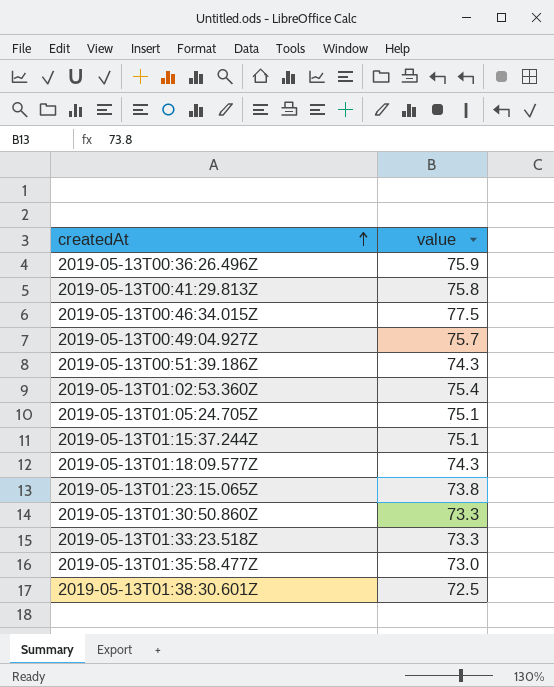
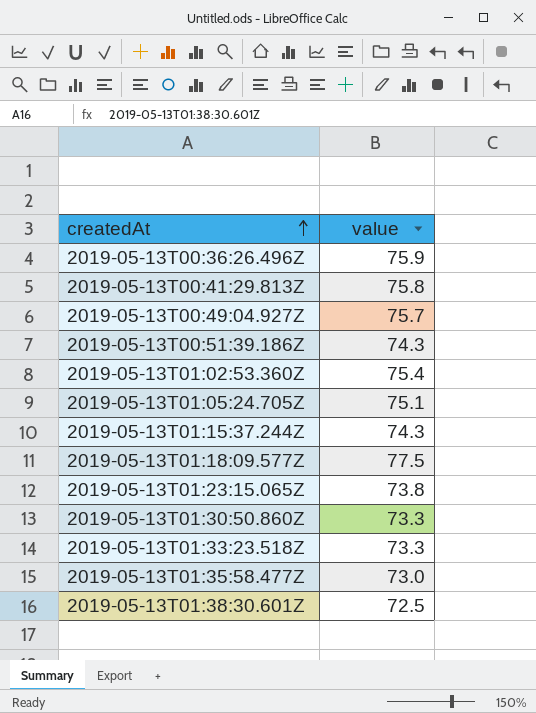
row 2019-05-13T00:46:34.015Z: 77.5 -> none
2019-05-13T01:15:37.244Z | value: 75.1 -> 74.3
2019-05-13T01:18:09.577Z | value: 74.3 -> 77.5

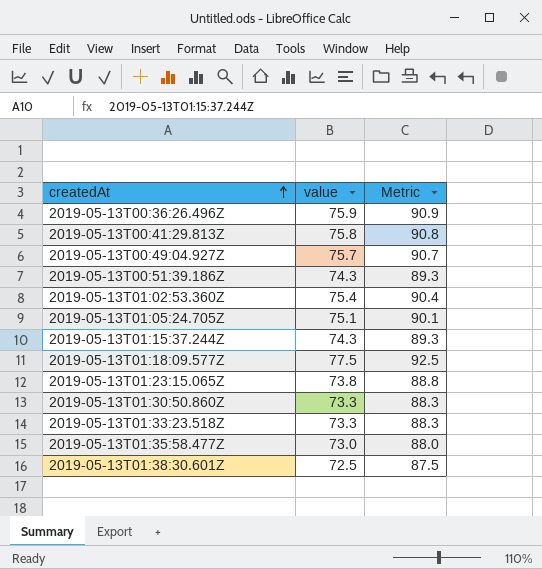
column Metric | formula: none -> [value] + 15

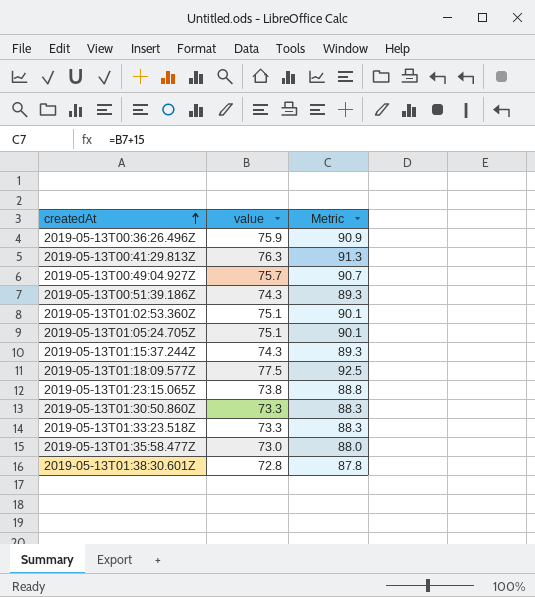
2019-05-13T00:41:29.813Z | value: 75.8 -> 76.3
2019-05-13T00:41:29.813Z | Metric: 90.8 -> 91.3
2019-05-13T01:02:53.360Z | value: 75.4 -> 75.1
2019-05-13T01:02:53.360Z | Metric: 90.4 -> 90.1
2019-05-13T01:38:30.601Z | value: 72.5 -> 72.8
2019-05-13T01:38:30.601Z | Metric: 87.5 -> 87.8

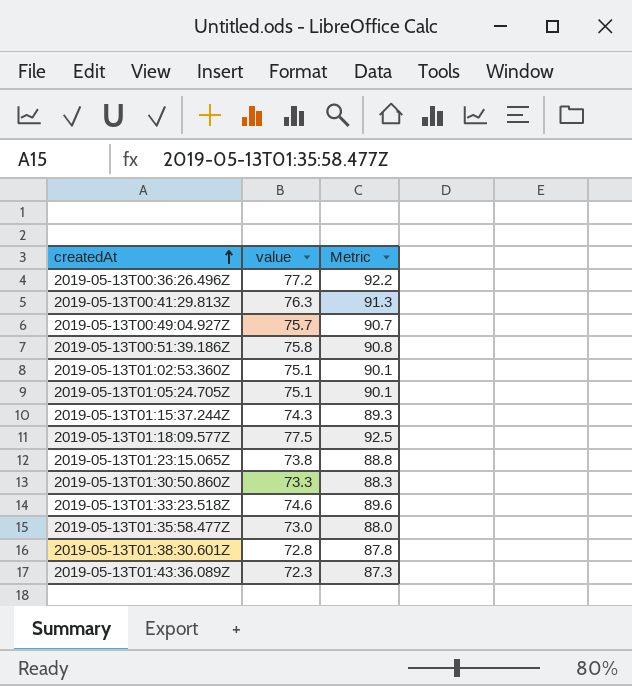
2019-05-13T00:36:26.496Z | value: 75.9 -> 77.2
2019-05-13T00:36:26.496Z | Metric: 90.9 -> 92.2
2019-05-13T00:51:39.186Z | value: 74.3 -> 75.8
2019-05-13T00:51:39.186Z | Metric: 89.3 -> 90.8
2019-05-13T01:33:23.518Z | value: 73.3 -> 74.6
2019-05-13T01:33:23.518Z | Metric: 88.3 -> 89.6
row 2019-05-13T01:43:36.089Z: none -> 72.3 | 87.3

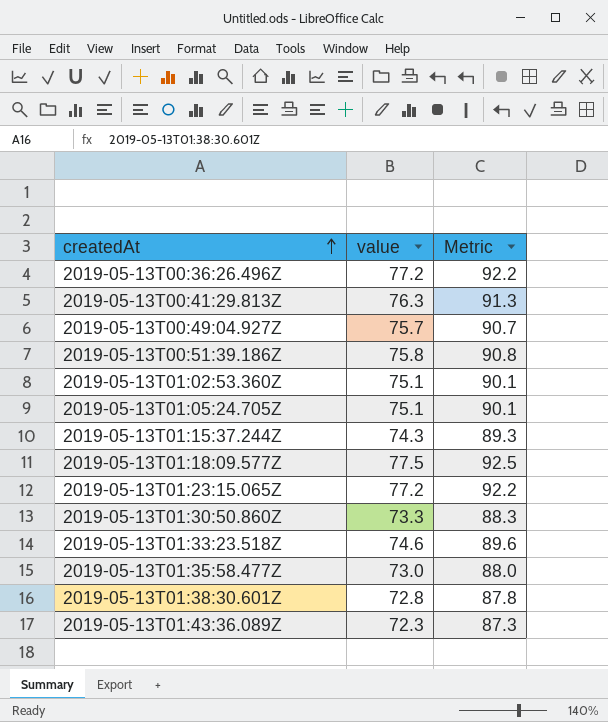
2019-05-13T01:23:15.065Z | value: 73.8 -> 77.2
2019-05-13T01:23:15.065Z | Metric: 88.8 -> 92.2

